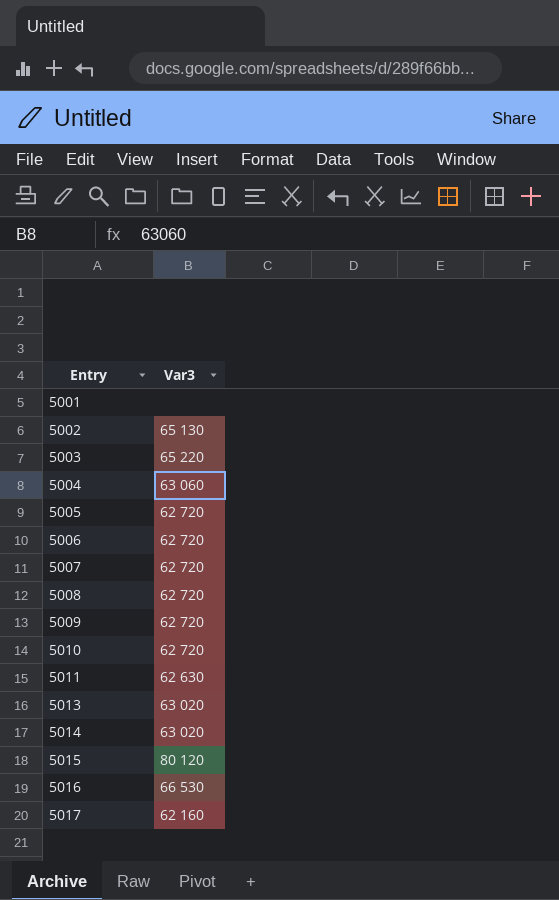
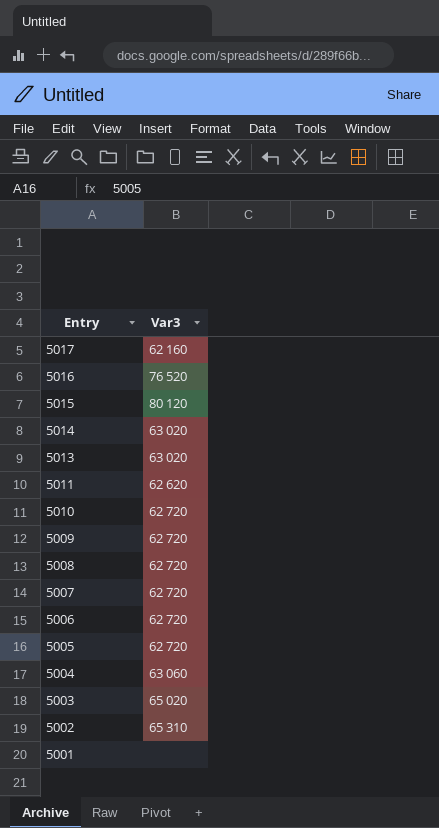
row order: Entry ascending -> Entry descending
5016 | Var3: 66 530 -> 76 520
5011 | Var3: 62 630 -> 62 620
5003 | Var3: 65 220 -> 65 020
5002 | Var3: 65 130 -> 65 310

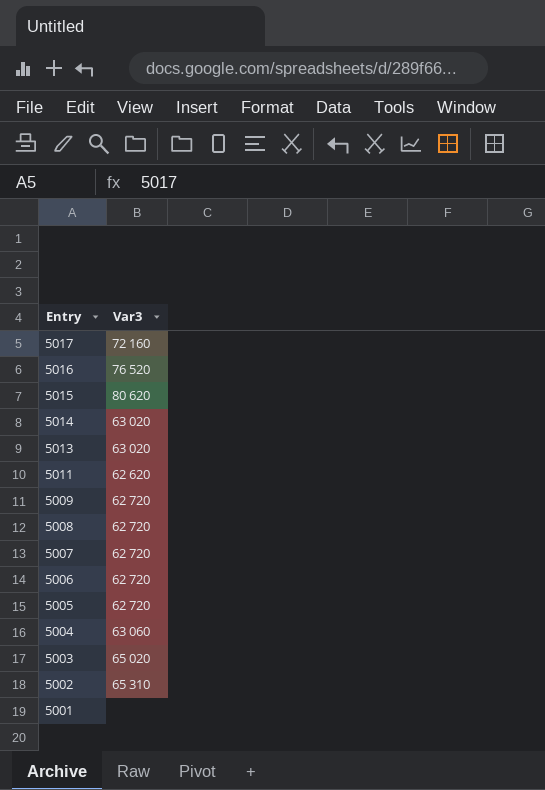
row 5010: 62 720 -> none
5017 | Var3: 62 160 -> 72 160
5015 | Var3: 80 120 -> 80 620

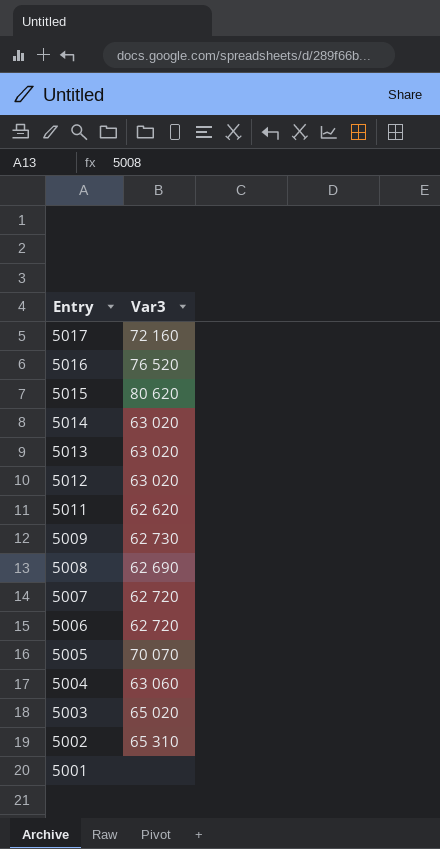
row 5012: none -> 63 020
5009 | Var3: 62 720 -> 62 730
5008 | Var3: 62 720 -> 62 690
5005 | Var3: 62 720 -> 70 070

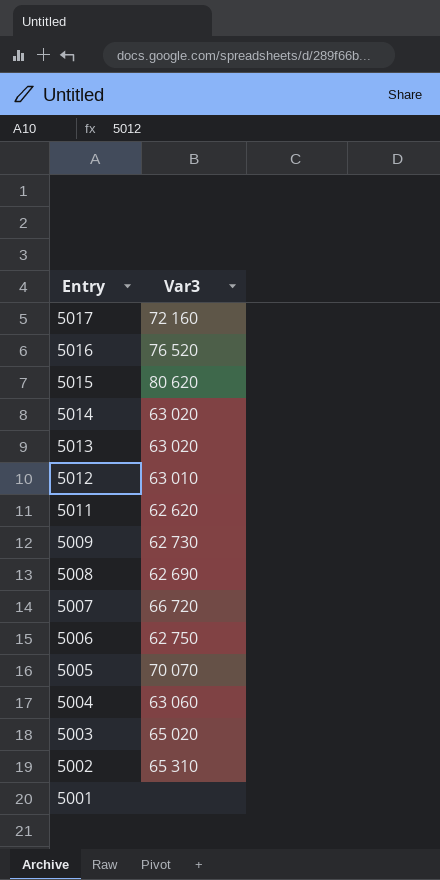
5012 | Var3: 63 020 -> 63 010
5007 | Var3: 62 720 -> 66 720
5006 | Var3: 62 720 -> 62 750

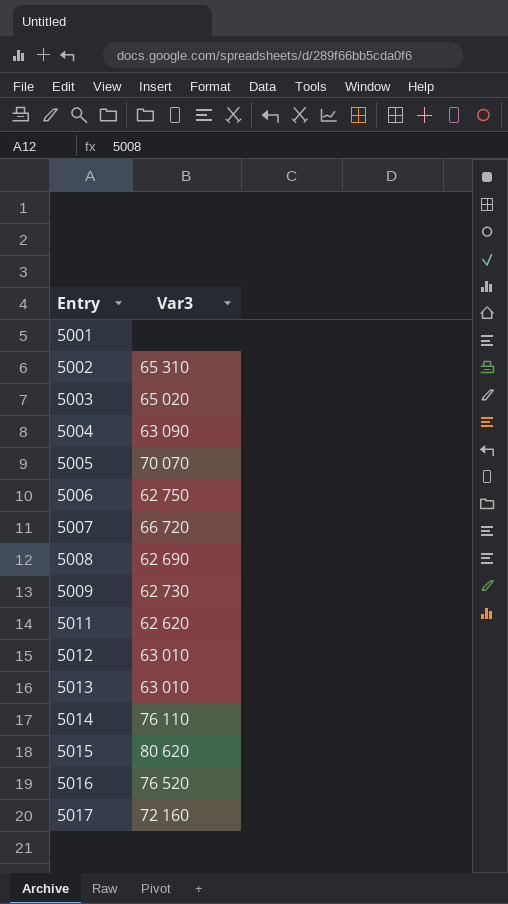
row order: Entry descending -> Entry ascending
5004 | Var3: 63 060 -> 63 090
5013 | Var3: 63 020 -> 63 010
5014 | Var3: 63 020 -> 76 110

